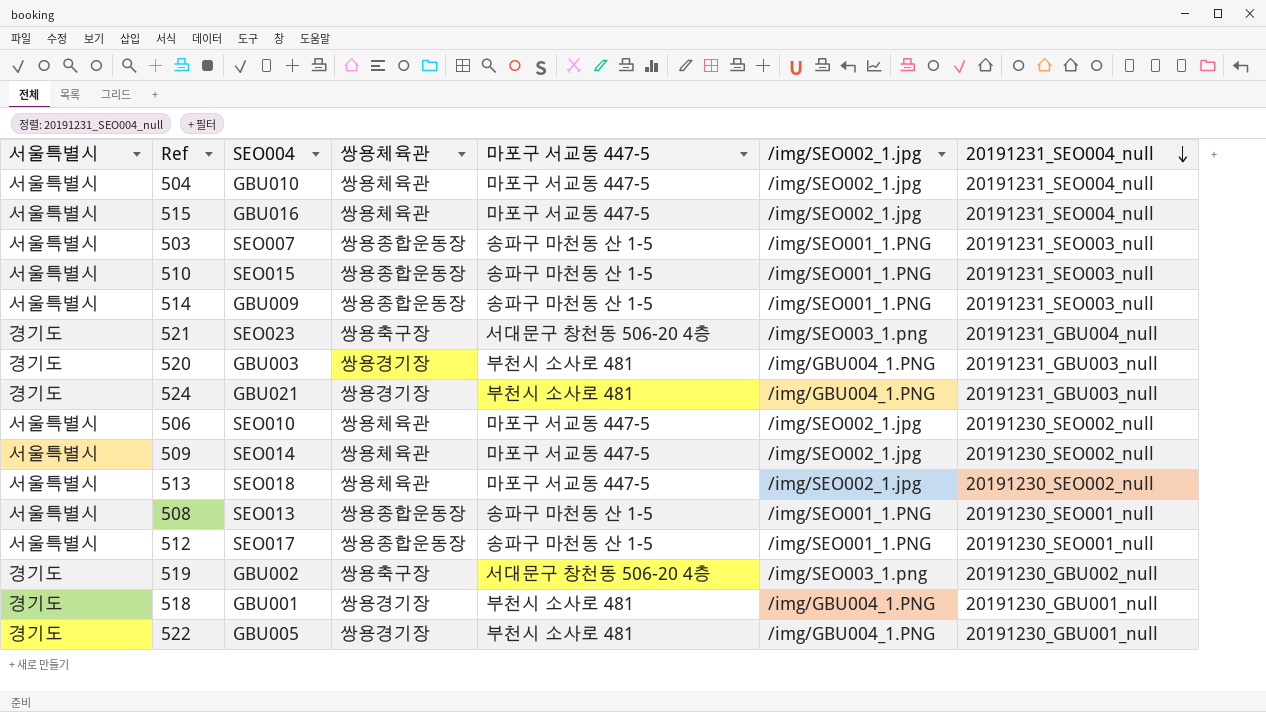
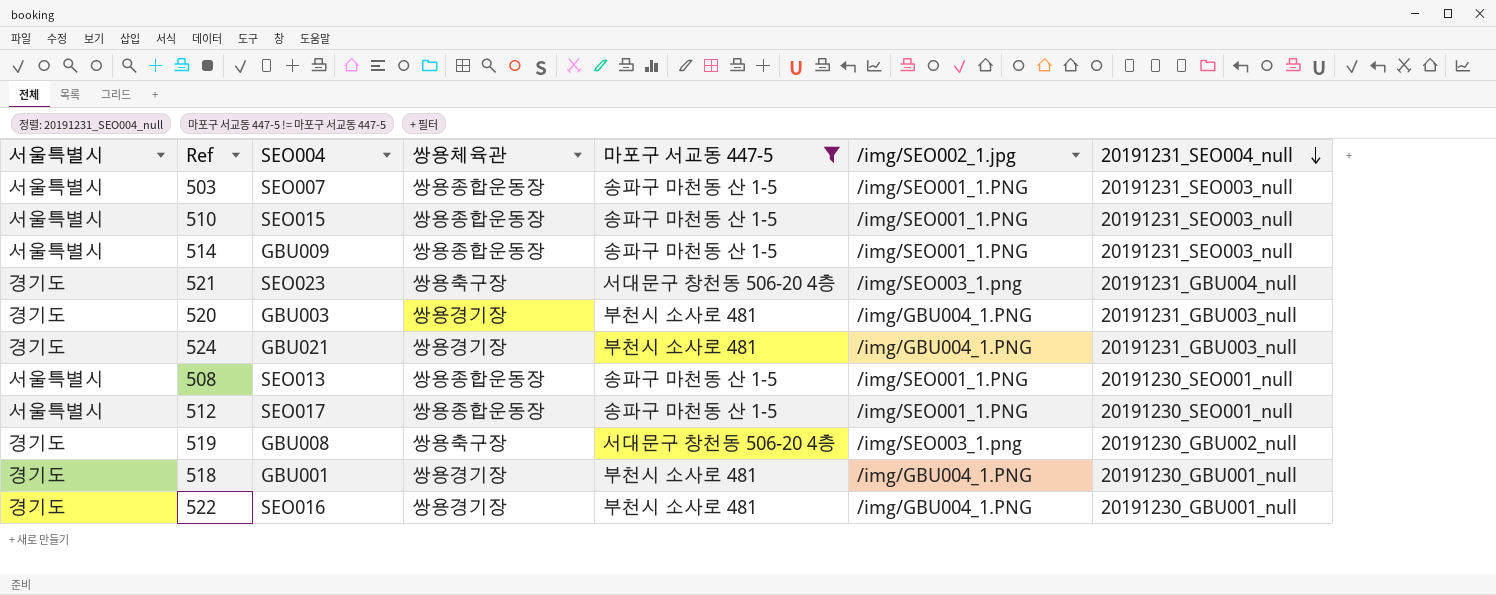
filter: none -> 마포구 서교동 447-5 != 마포구 서교동 447-5
519 | SEO004: GBU002 -> GBU008
522 | SEO004: GBU005 -> SEO016

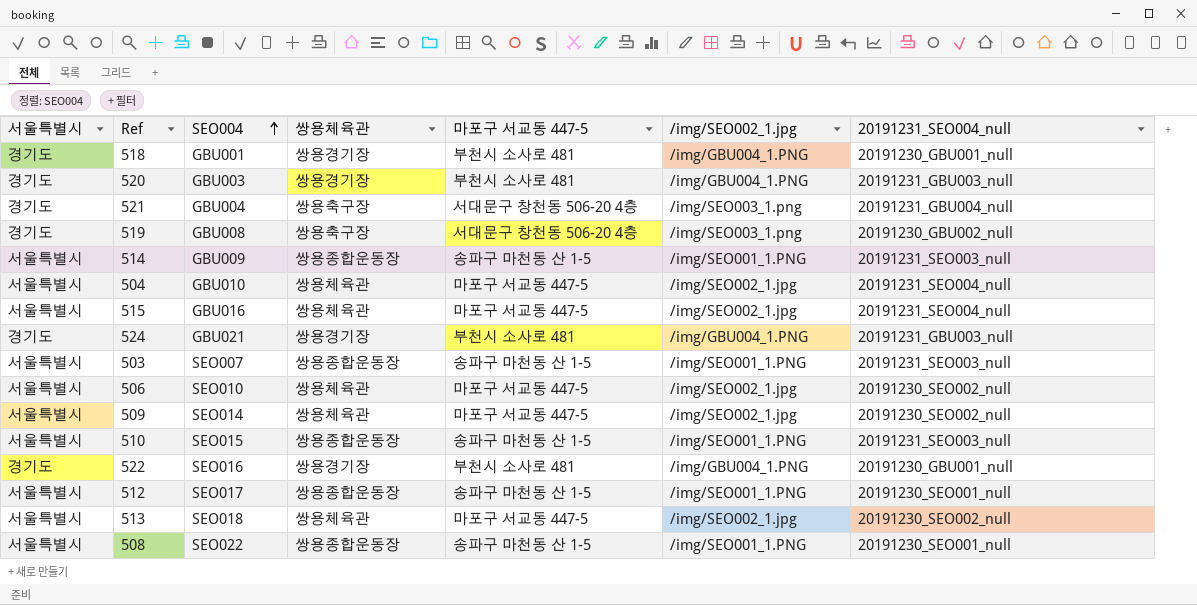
filter: 마포구 서교동 447-5 != 마포구 서교동 447-5 -> none
row order: 20191231_SEO004_null descending -> SEO004 ascending
521 | SEO004: SEO023 -> GBU004
508 | SEO004: SEO013 -> SEO022

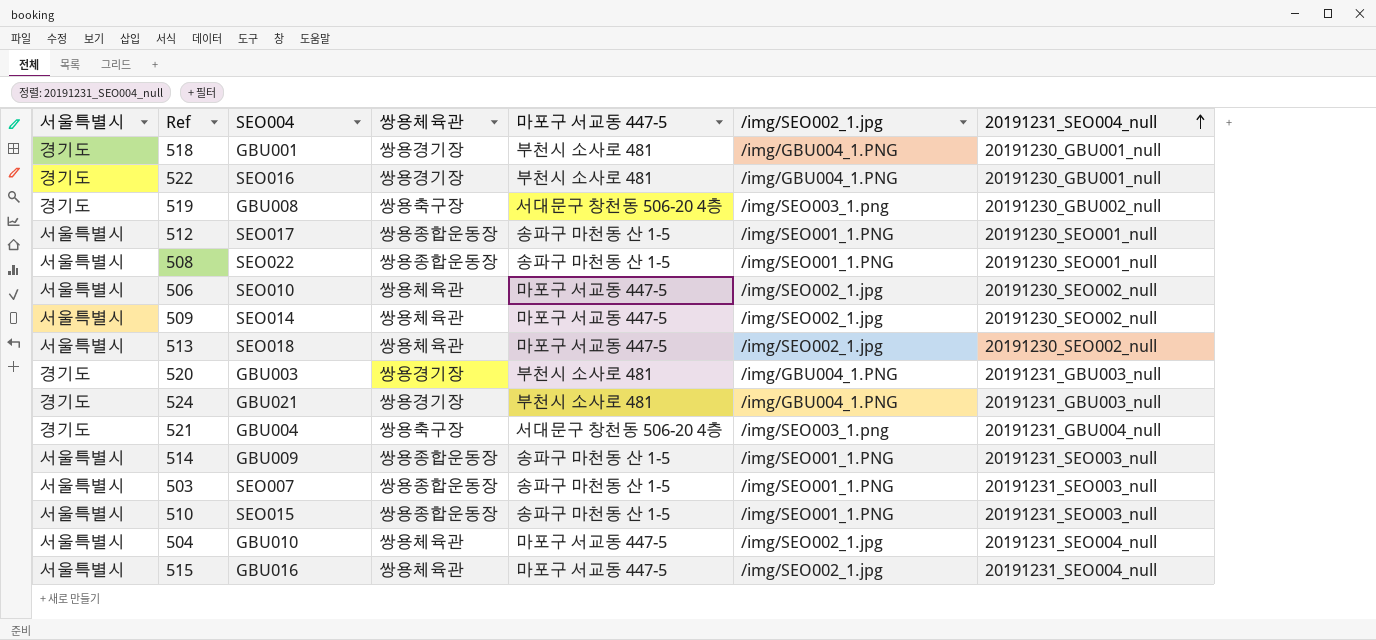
row order: SEO004 ascending -> 20191231_SEO004_null ascending

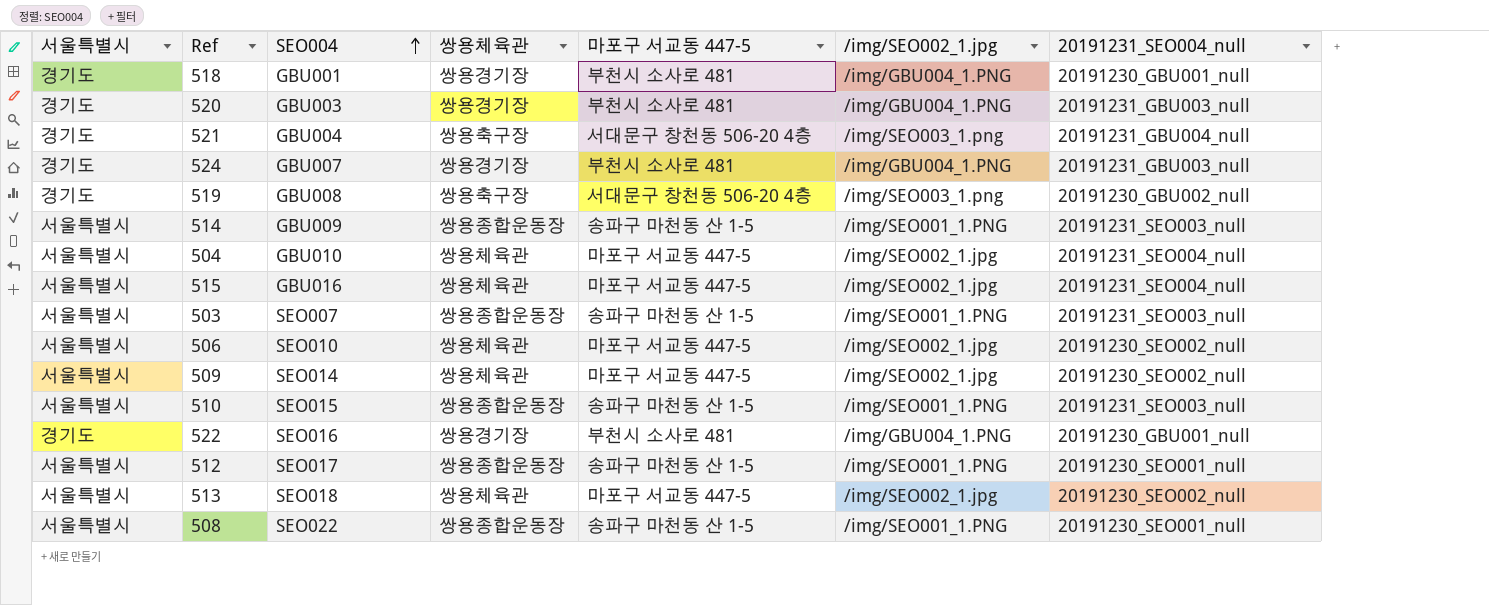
row order: 20191231_SEO004_null ascending -> SEO004 ascending
524 | SEO004: GBU021 -> GBU007

